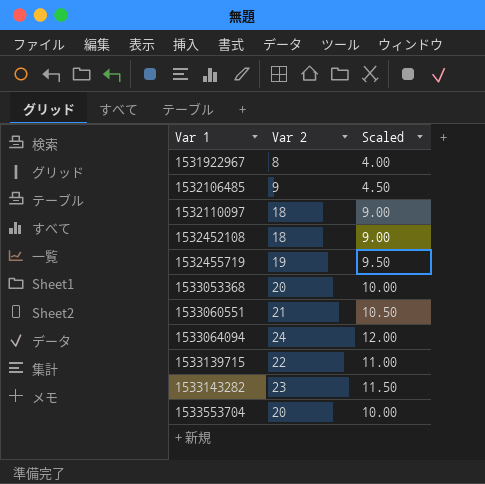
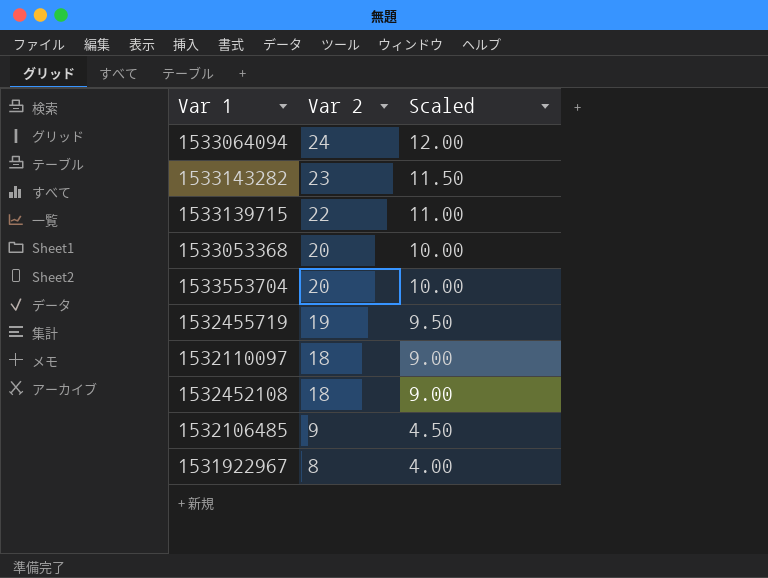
row order: Var 1 ascending -> Var 2 descending
row 1533060551: 21 | 10.50 -> none

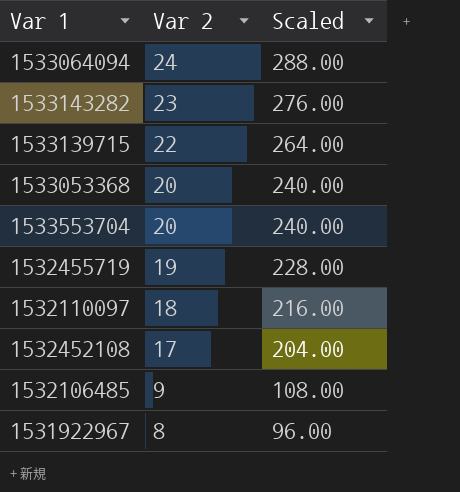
column Scaled | formula: [Var 2] * 0.5 -> [Var 2] * 12
1532452108 | Var 2: 18 -> 17

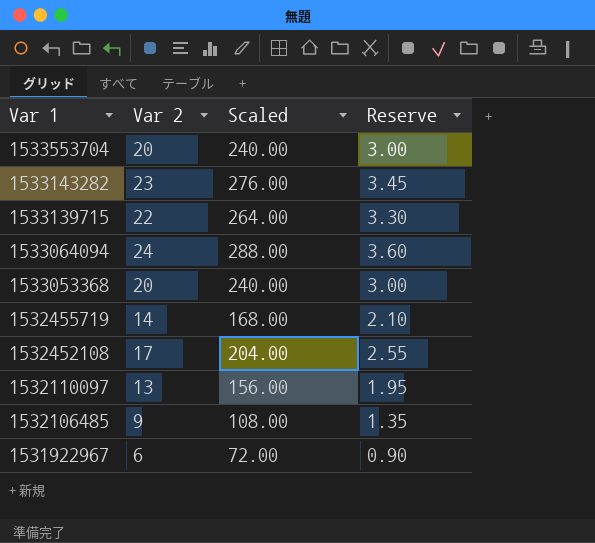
row order: Var 2 descending -> Var 1 descending
column Reserve | formula: none -> [Var 2] * 0.15
1532455719 | Var 2: 19 -> 14
1532455719 | Scaled: 228.00 -> 168.00
1532110097 | Var 2: 18 -> 13
1532110097 | Scaled: 216.00 -> 156.00
1531922967 | Var 2: 8 -> 6
1531922967 | Scaled: 96.00 -> 72.00

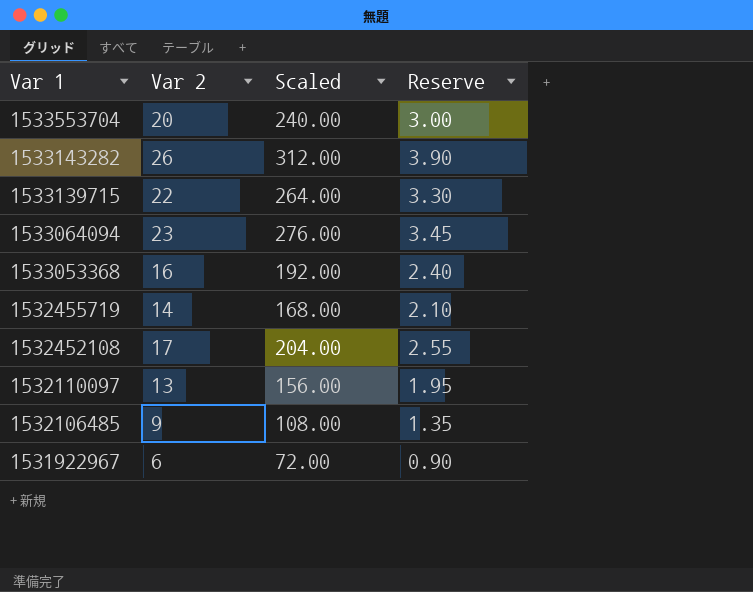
1533143282 | Var 2: 23 -> 26
1533143282 | Scaled: 276.00 -> 312.00
1533143282 | Reserve: 3.45 -> 3.90
1533064094 | Var 2: 24 -> 23
1533064094 | Scaled: 288.00 -> 276.00
1533064094 | Reserve: 3.60 -> 3.45
1533053368 | Var 2: 20 -> 16
1533053368 | Scaled: 240.00 -> 192.00
1533053368 | Reserve: 3.00 -> 2.40

